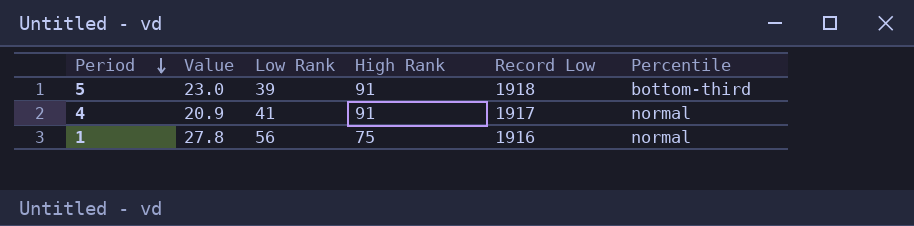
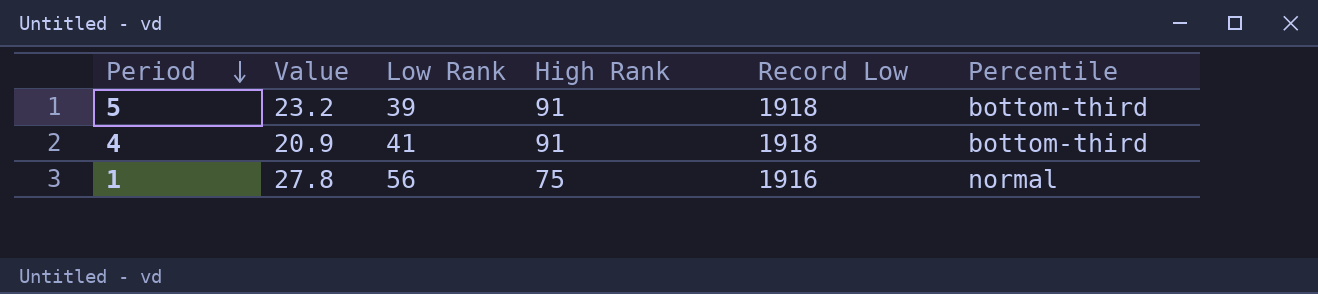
5 | Value: 23.0 -> 23.2
4 | Record Low: 1917 -> 1918
4 | Percentile: normal -> bottom-third

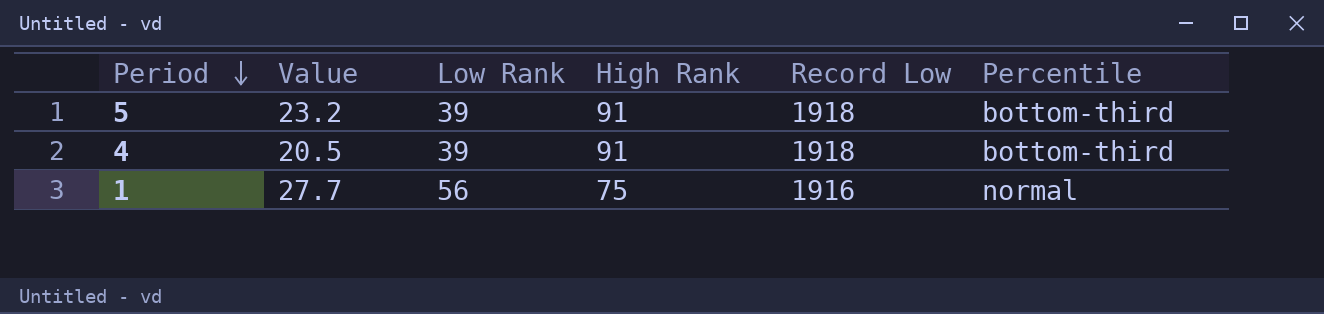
4 | Value: 20.9 -> 20.5
4 | Low Rank: 41 -> 39
1 | Value: 27.8 -> 27.7

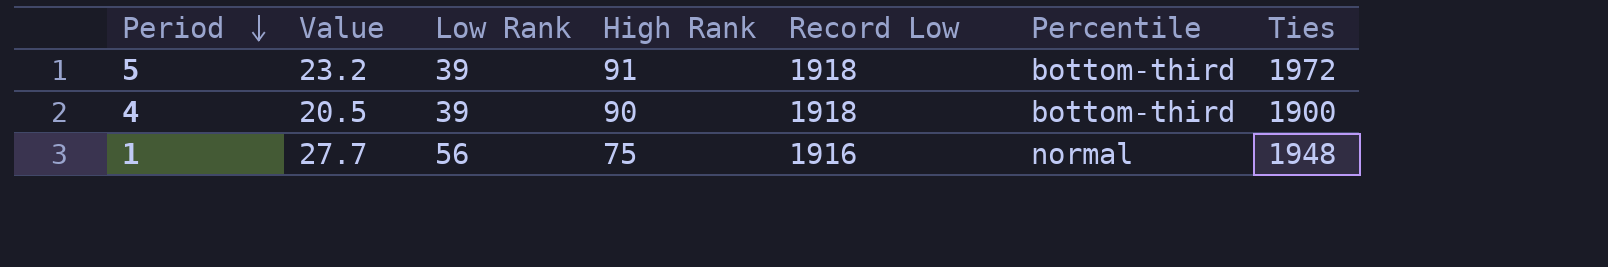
column Ties | position: none -> 7
4 | High Rank: 91 -> 90

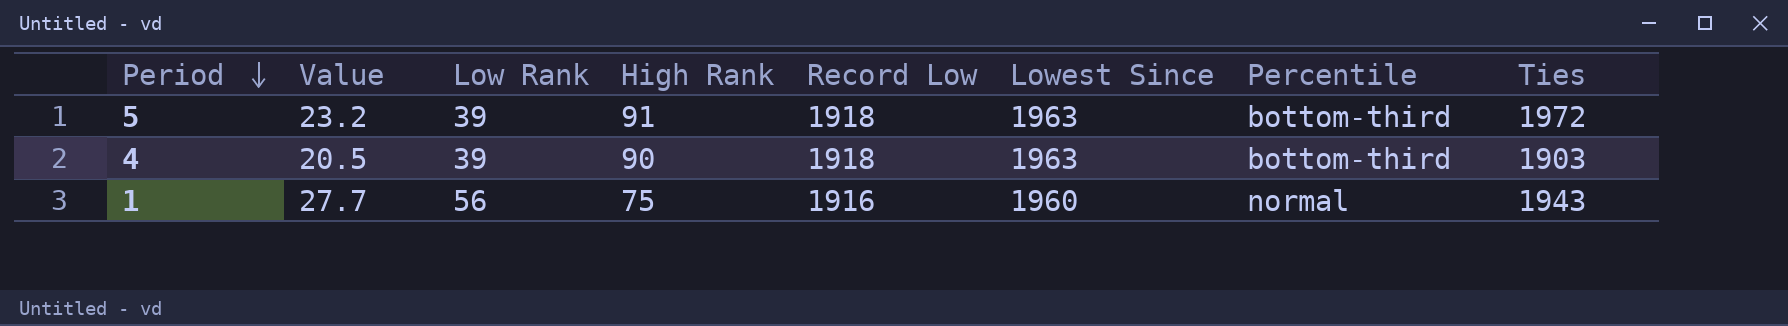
column Lowest Since | position: none -> 6
4 | Ties: 1900 -> 1903
1 | Ties: 1948 -> 1943

